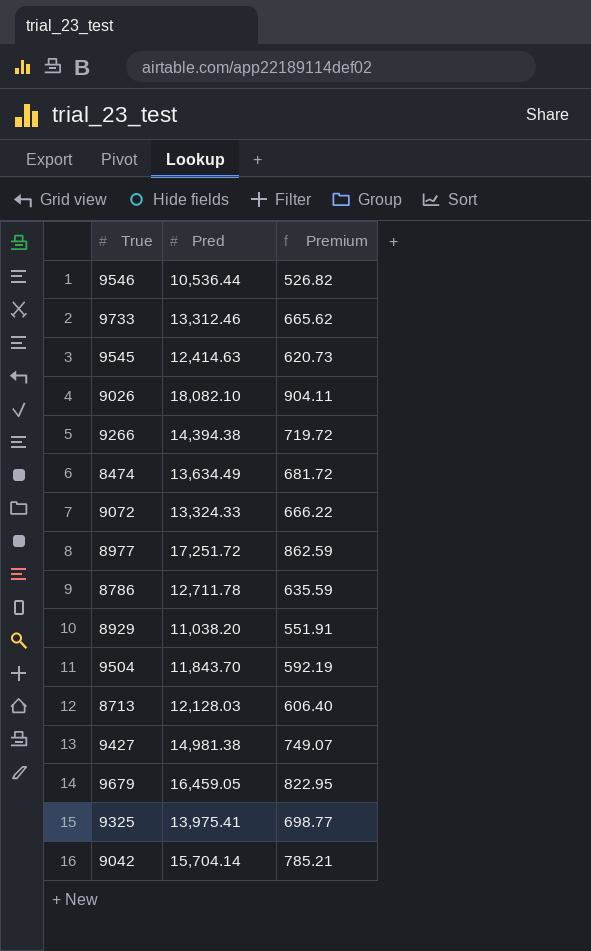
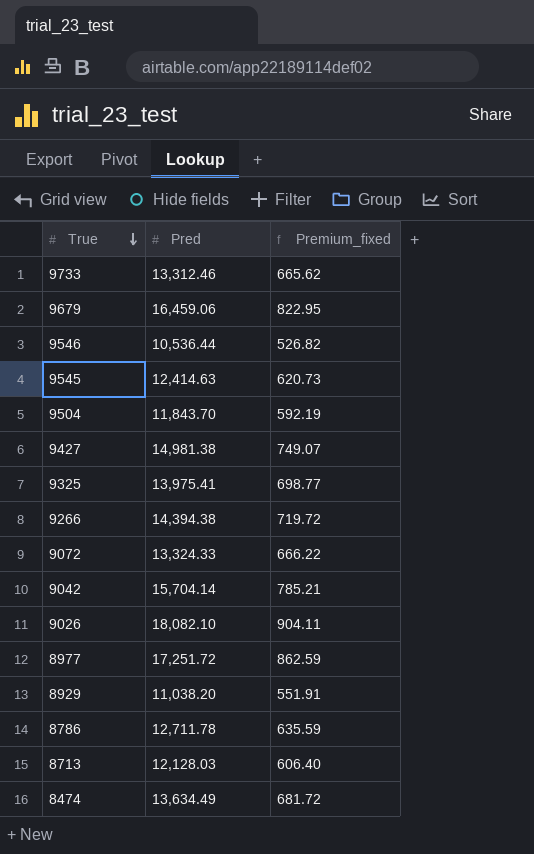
row order: none -> True descending
column name: Premium -> Premium_fixed
9679 | Pred: 16,459.05 -> 16,459.06

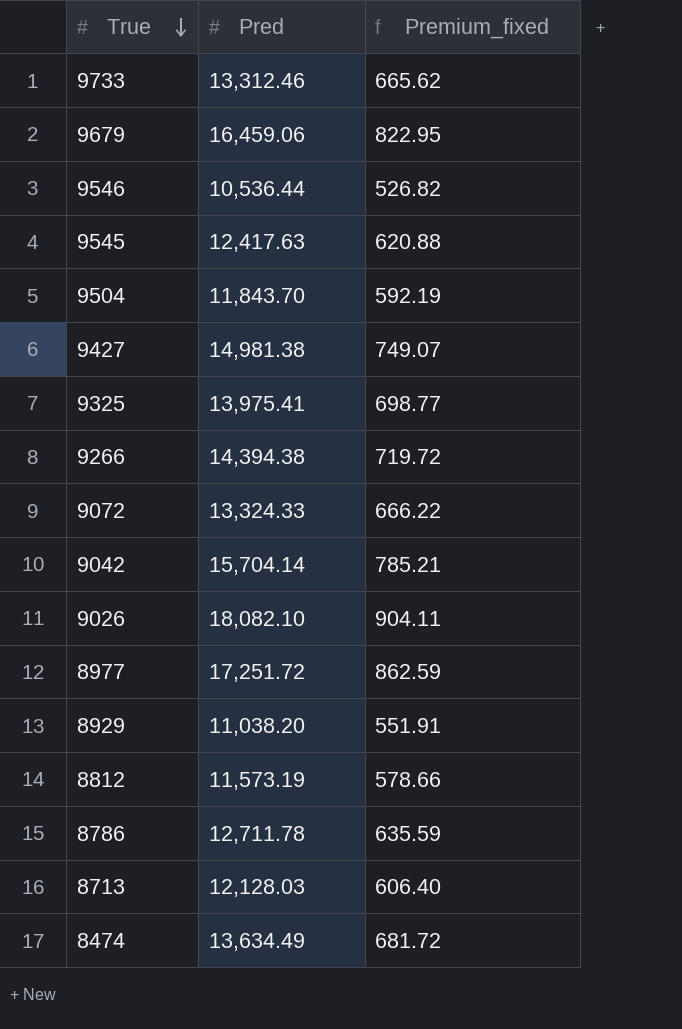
9545 | Pred: 12,414.63 -> 12,417.63
9545 | Premium_fixed: 620.73 -> 620.88
row 8812: none -> 11,573.19 | 578.66

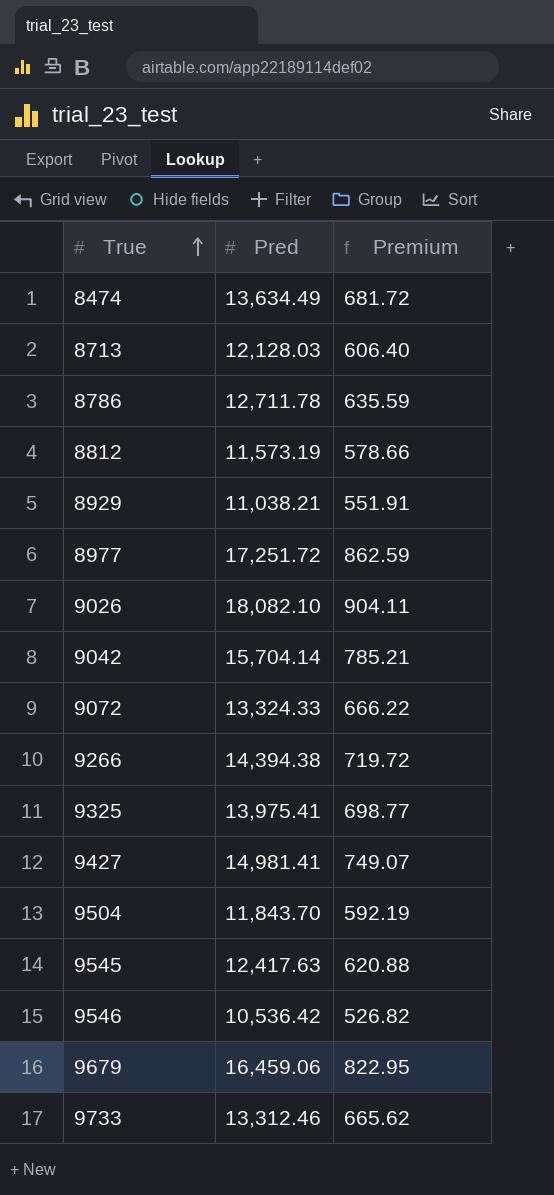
row order: True descending -> True ascending
column name: Premium_fixed -> Premium
8929 | Pred: 11,038.20 -> 11,038.21
9427 | Pred: 14,981.38 -> 14,981.41
9546 | Pred: 10,536.44 -> 10,536.42

